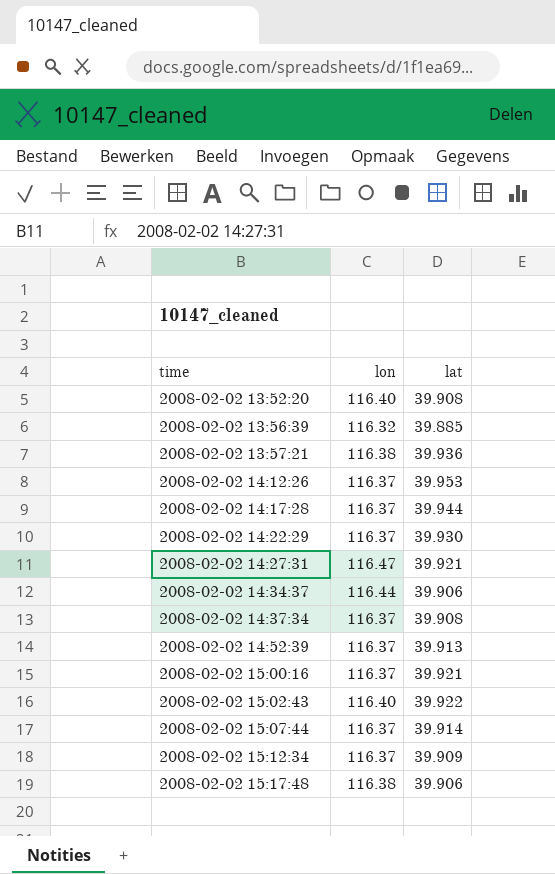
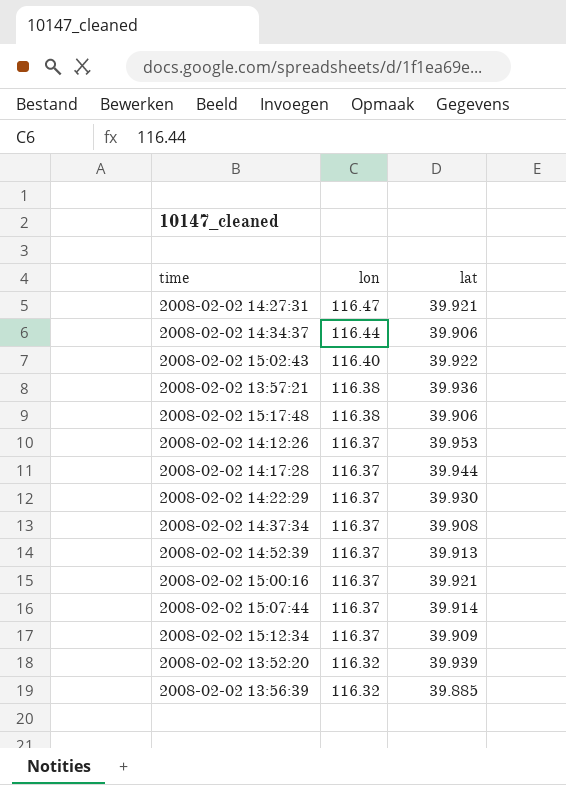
row order: time ascending -> lon descending
2008-02-02 13:52:20 | lon: 116.40 -> 116.32
2008-02-02 13:52:20 | lat: 39.908 -> 39.939

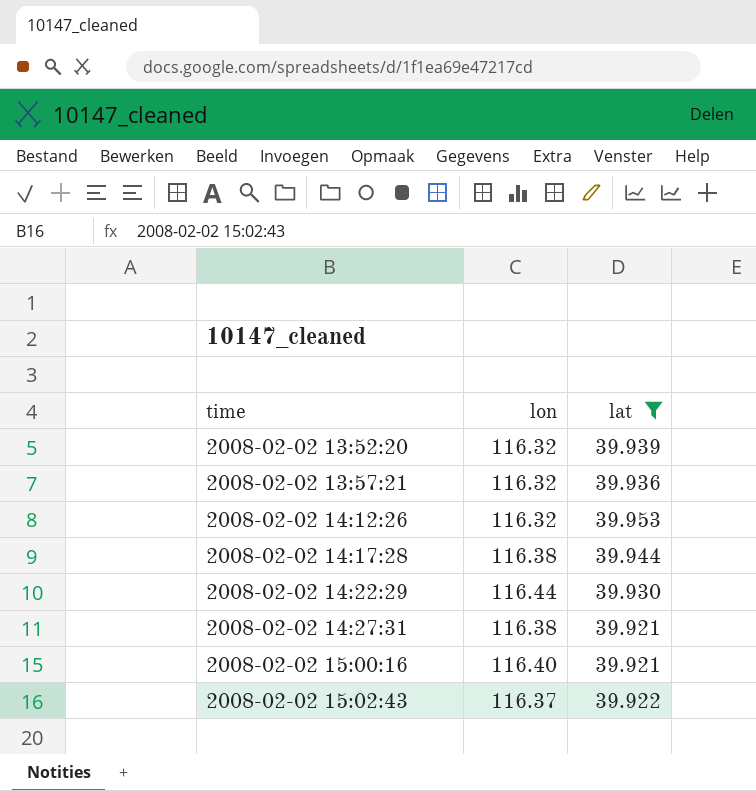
filter: none -> lat >= 39.921
row order: lon descending -> time ascending
2008-02-02 13:57:21 | lon: 116.38 -> 116.32
2008-02-02 14:12:26 | lon: 116.37 -> 116.32
2008-02-02 14:17:28 | lon: 116.37 -> 116.38
2008-02-02 14:22:29 | lon: 116.37 -> 116.44
2008-02-02 14:27:31 | lon: 116.47 -> 116.38
2008-02-02 15:00:16 | lon: 116.37 -> 116.40
2008-02-02 15:02:43 | lon: 116.40 -> 116.37

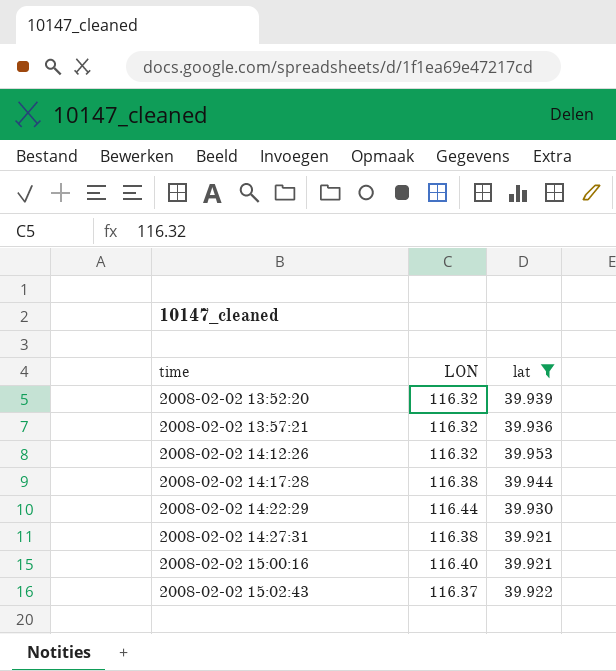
column name: lon -> LON

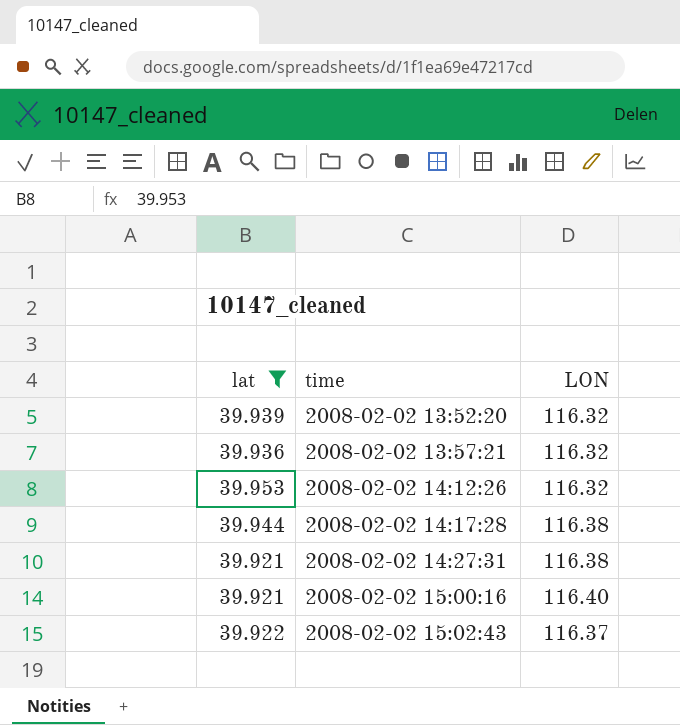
column lat | position: 3 -> 1
row 2008-02-02 14:22:29: 116.44 | 39.930 -> none

